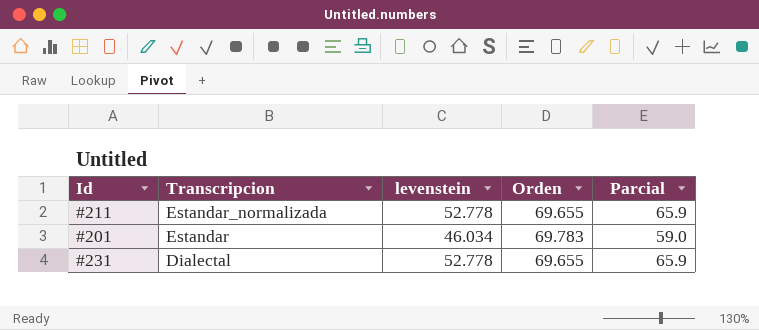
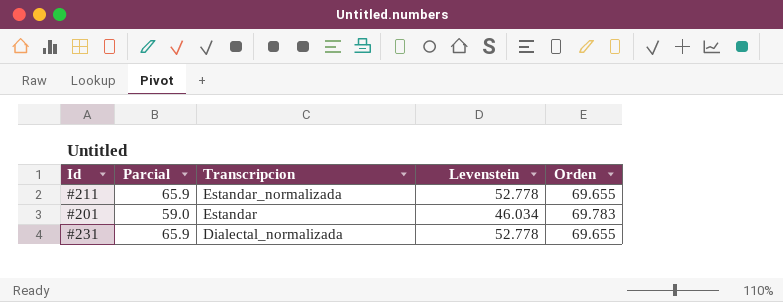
column Parcial | position: 5 -> 2
column name: levenstein -> Levenstein
#231 | Transcripcion: Dialectal -> Dialectal_normalizada

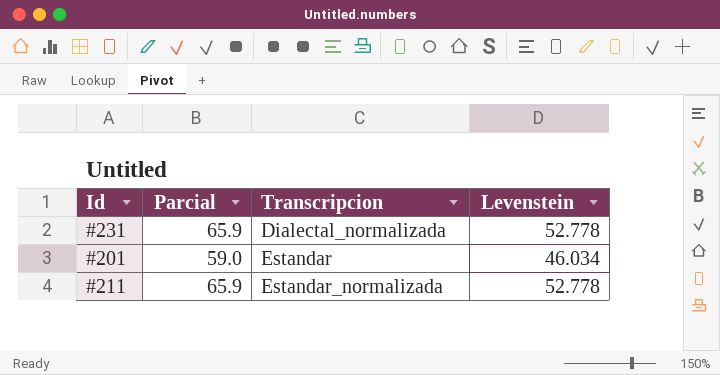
row order: Transcripcion descending -> Transcripcion ascending
column Orden | position: 5 -> none

